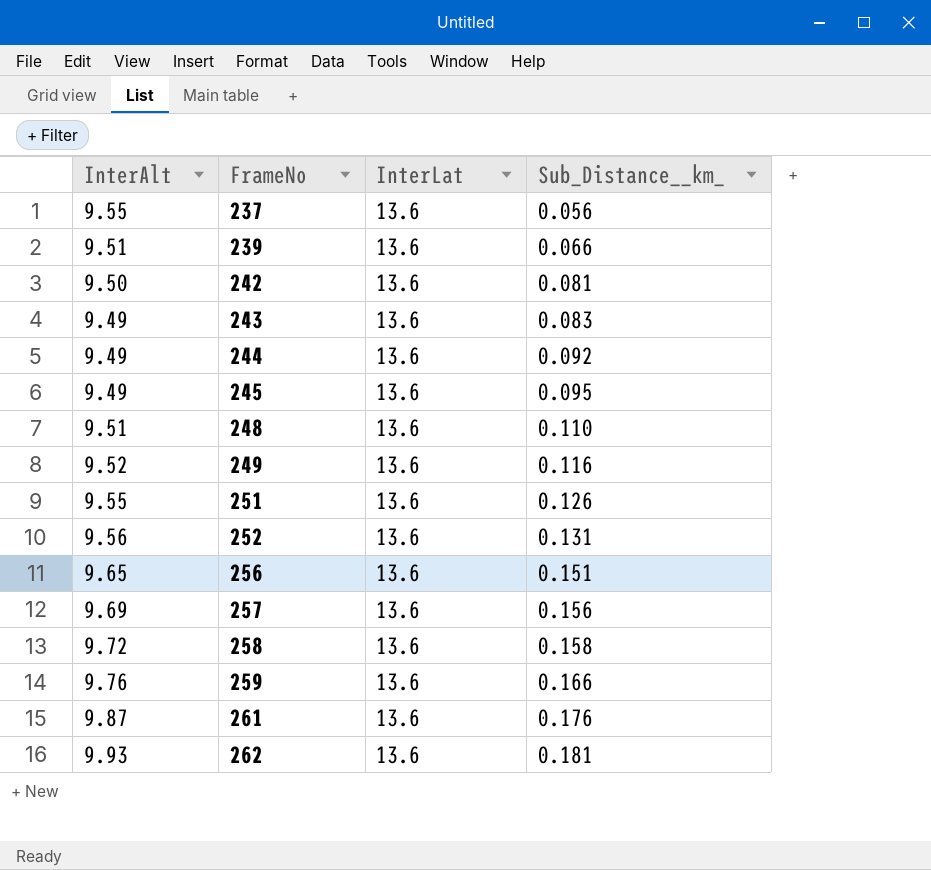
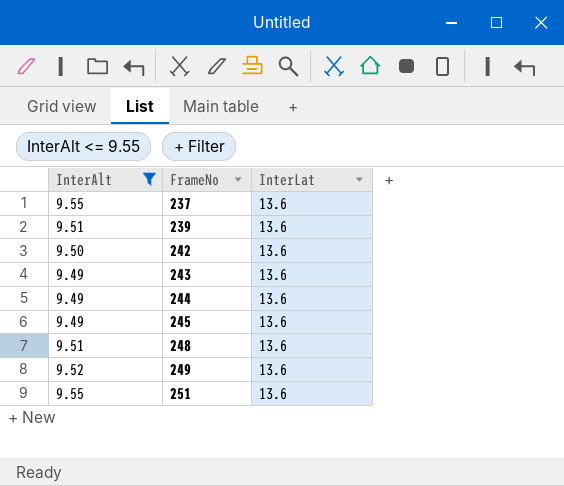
filter: none -> InterAlt <= 9.55
column Sub_Distance__km_ | position: 4 -> none

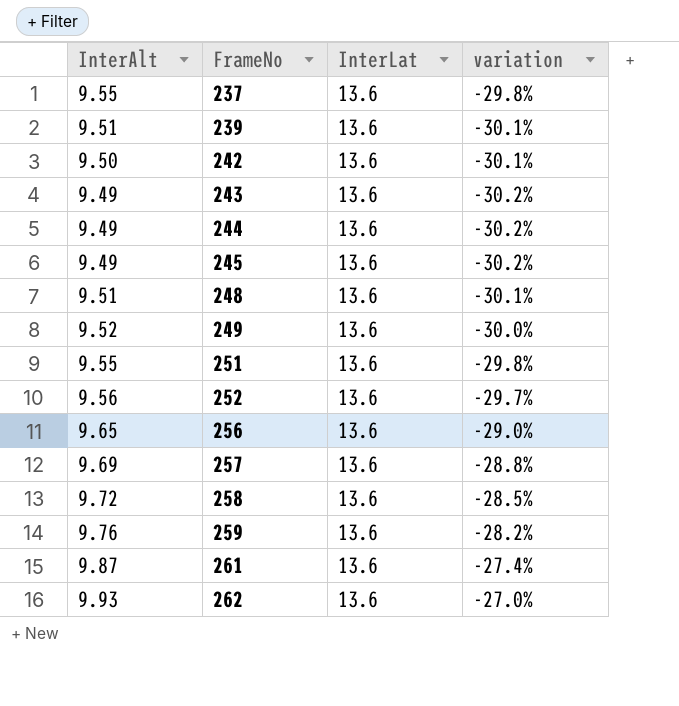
filter: InterAlt <= 9.55 -> none
column variation | formula: none -> ([InterAlt] - [InterLat]) / [InterLat]

